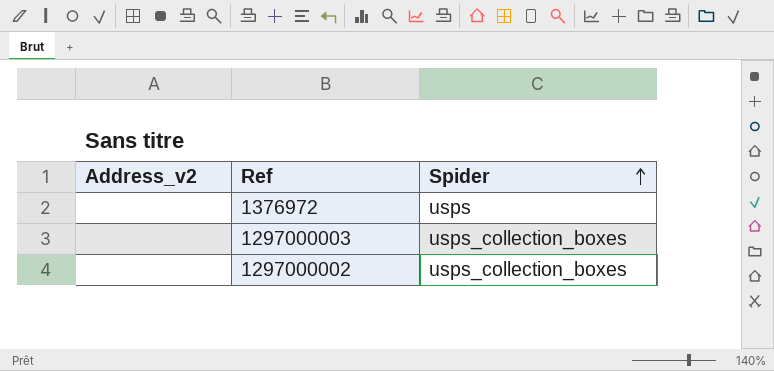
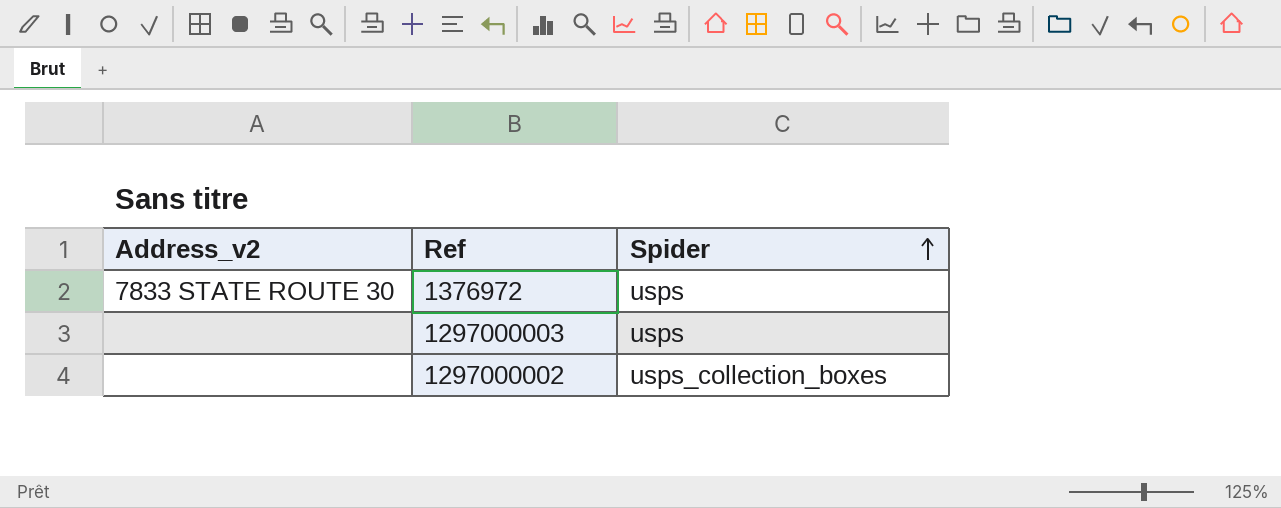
1376972 | Address_v2: none -> 7833 STATE ROUTE 30
1297000003 | Spider: usps_collection_boxes -> usps

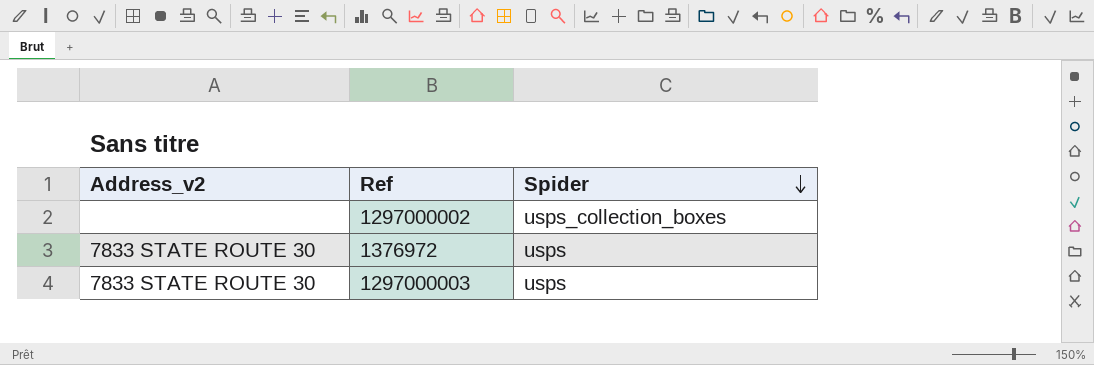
row order: Spider ascending -> Spider descending
1297000003 | Address_v2: none -> 7833 STATE ROUTE 30

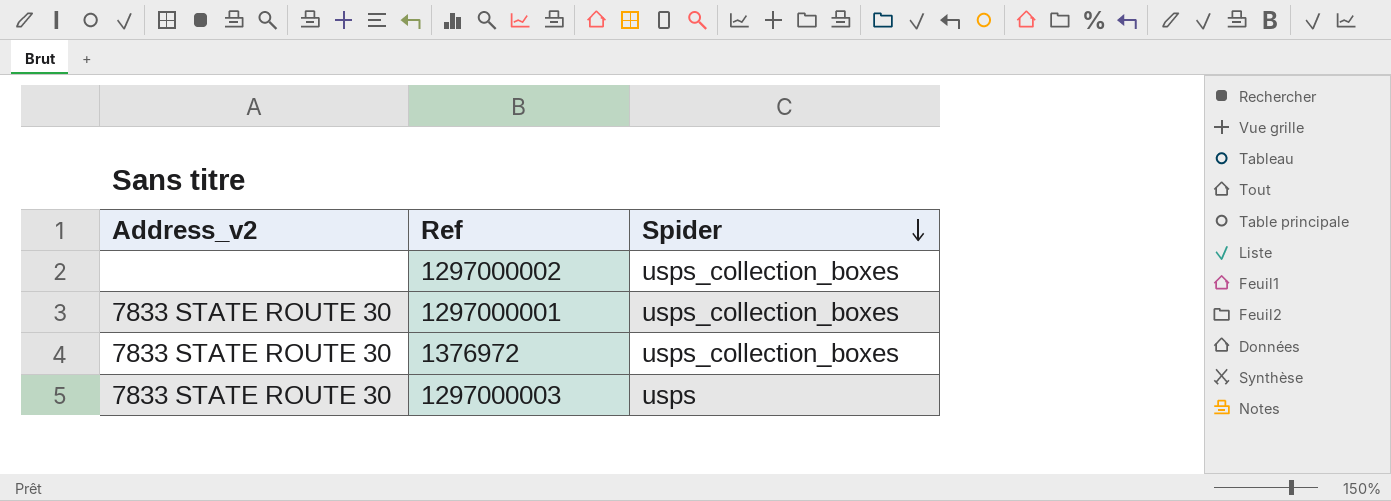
row 1297000001: none -> 7833 STATE ROUTE 30 | usps_collection_boxes
1376972 | Spider: usps -> usps_collection_boxes

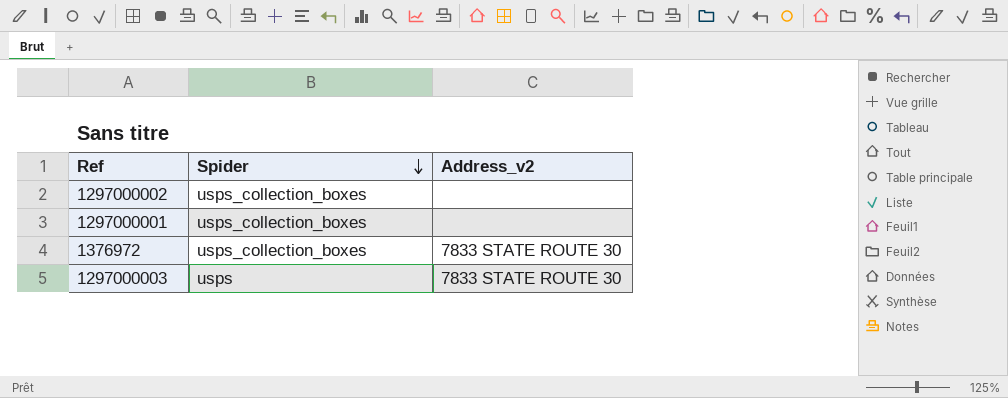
column Address_v2 | position: 1 -> 3
1297000001 | Address_v2: 7833 STATE ROUTE 30 -> none

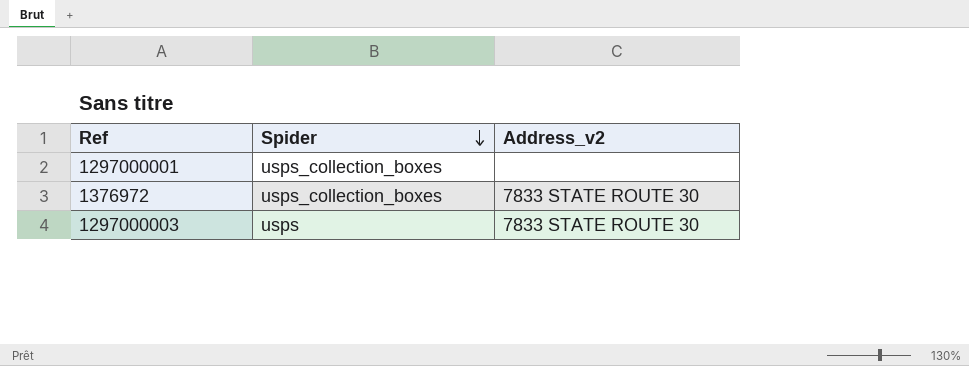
row 1297000002: usps_collection_boxes | none -> none

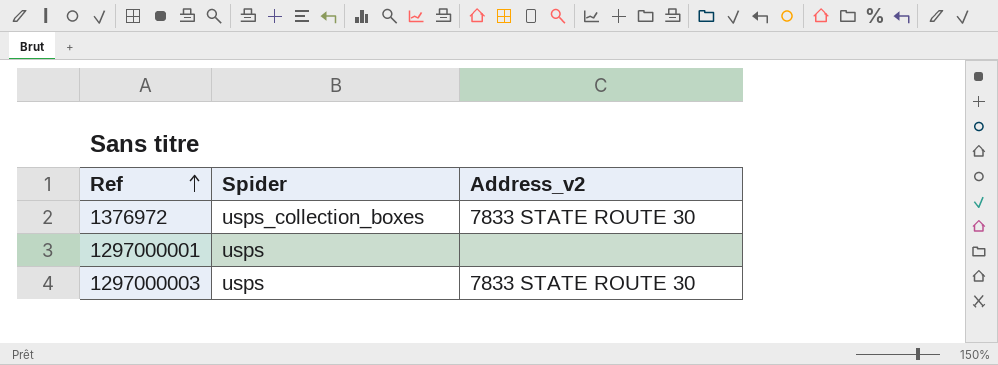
row order: Spider descending -> Ref ascending
1297000001 | Spider: usps_collection_boxes -> usps

